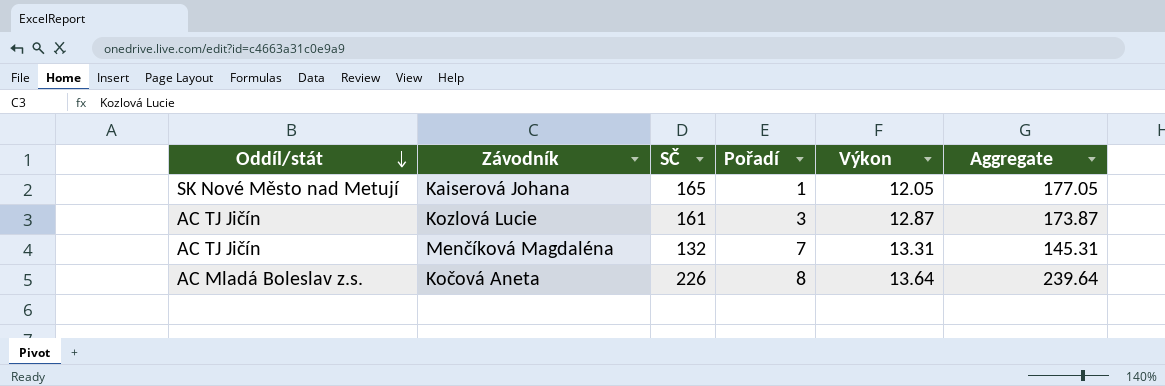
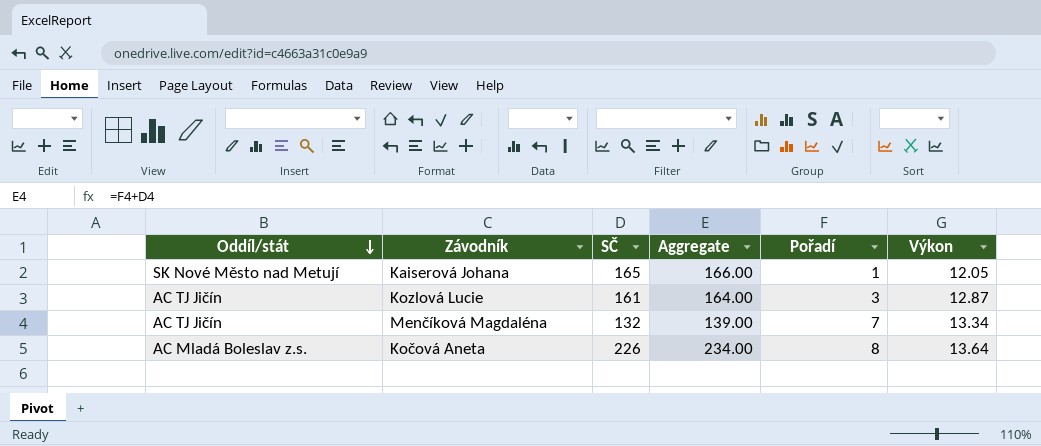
column Aggregate | formula: [SČ] + [Výkon] -> [SČ] + [Pořadí]
column Aggregate | position: 6 -> 4
Menčíková Magdaléna | Výkon: 13.31 -> 13.34

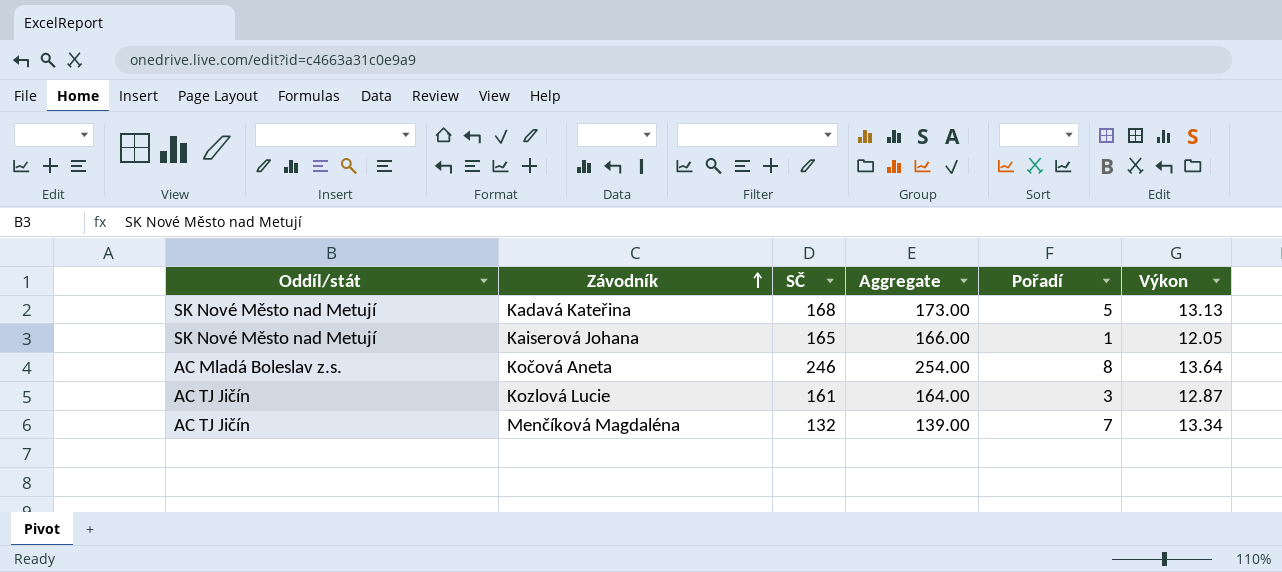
row order: Oddíl/stát descending -> Závodník ascending
row Kadavá Kateřina: none -> SK Nové Město nad Metují | 168 | 173.00 | 5 | 13.13
Kočová Aneta | SČ: 226 -> 246
Kočová Aneta | Aggregate: 234.00 -> 254.00

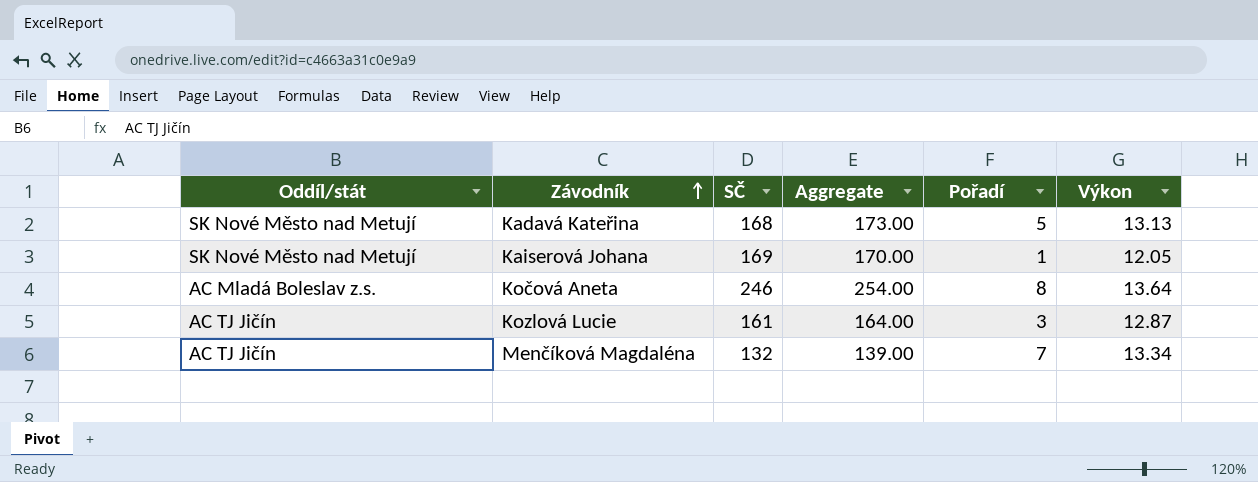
Kaiserová Johana | SČ: 165 -> 169
Kaiserová Johana | Aggregate: 166.00 -> 170.00

